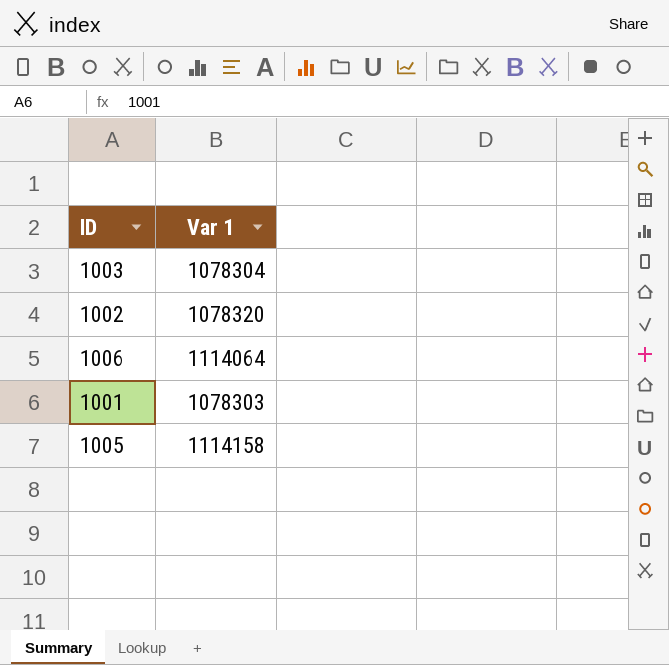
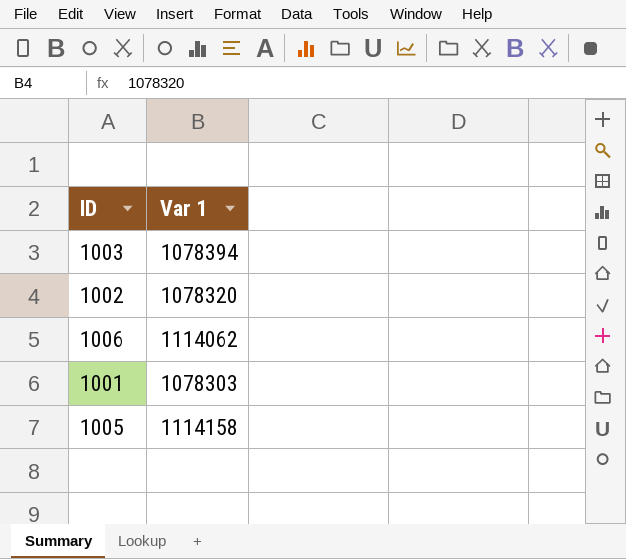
1003 | Var 1: 1078304 -> 1078394
1006 | Var 1: 1114064 -> 1114062

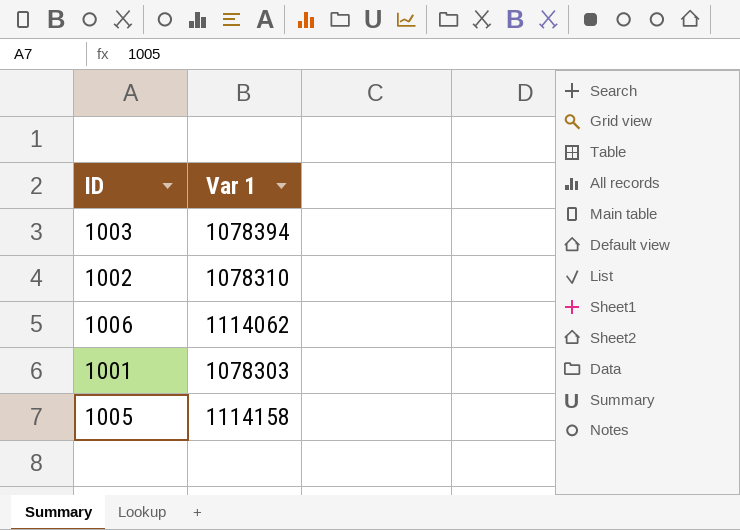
1002 | Var 1: 1078320 -> 1078310

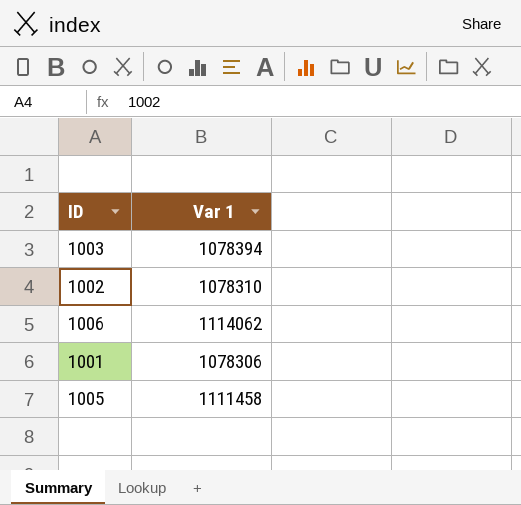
1001 | Var 1: 1078303 -> 1078306
1005 | Var 1: 1114158 -> 1111458

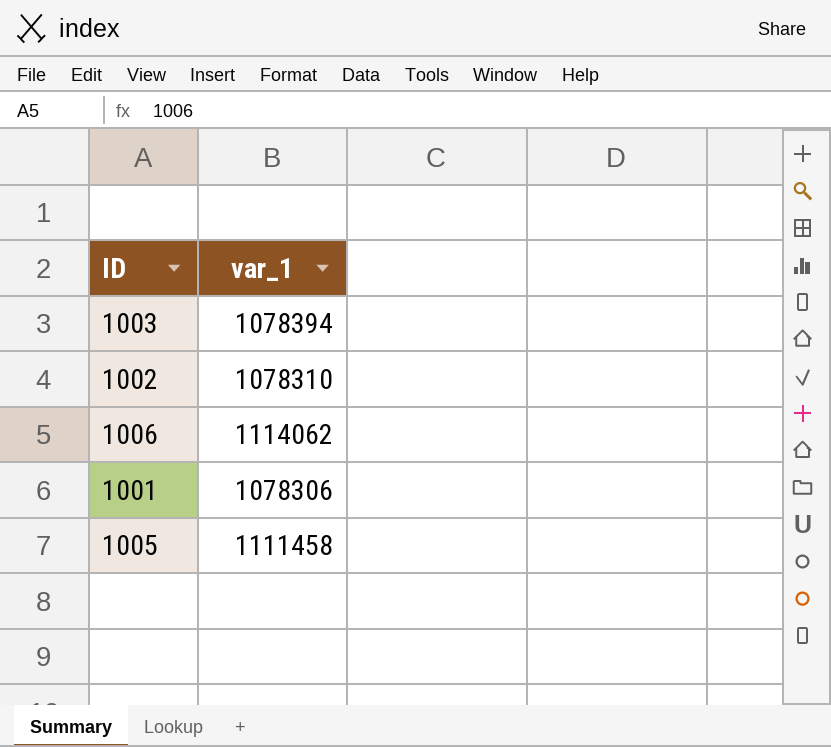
column name: Var 1 -> var_1

